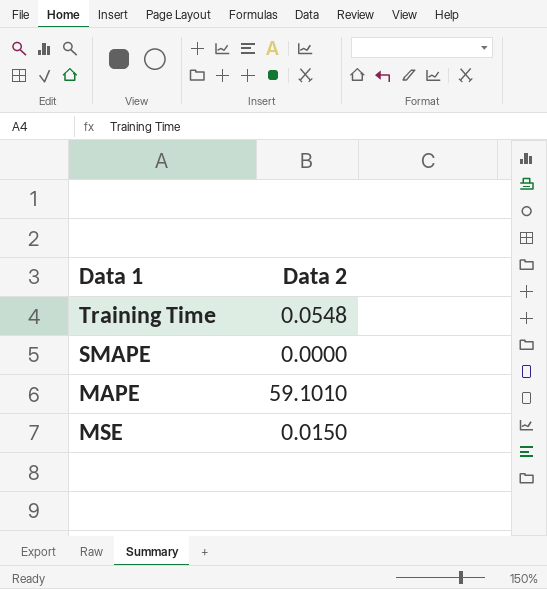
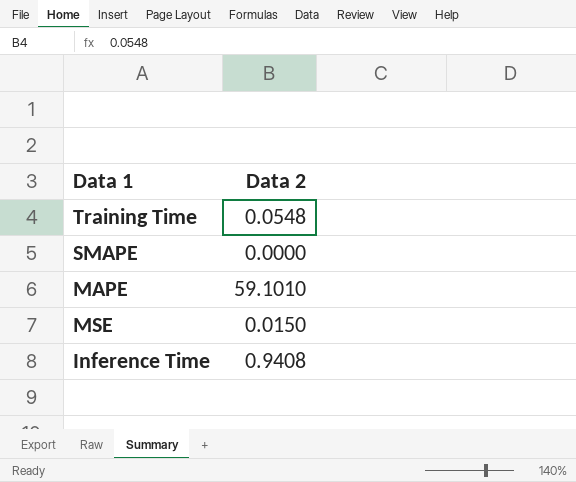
row Inference Time: none -> 0.9408

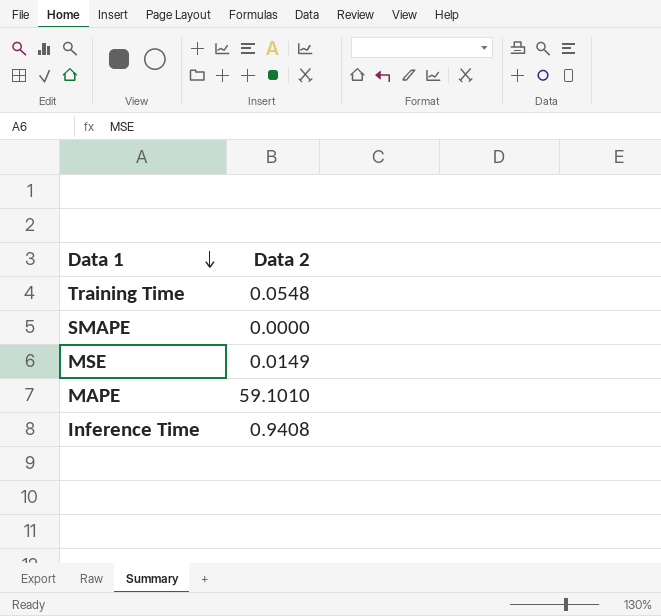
row order: none -> Data 1 descending
MSE | Data 2: 0.0150 -> 0.0149

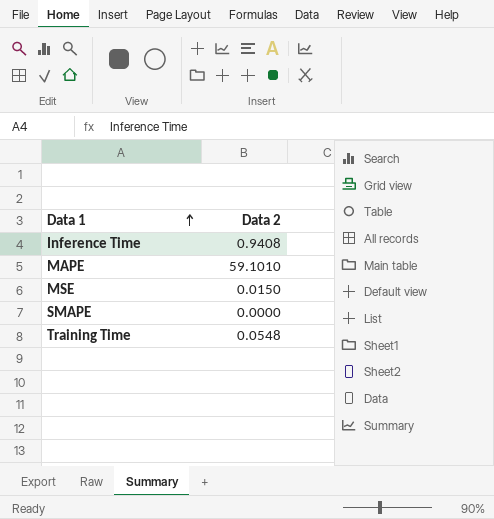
row order: Data 1 descending -> Data 1 ascending
MSE | Data 2: 0.0149 -> 0.0150

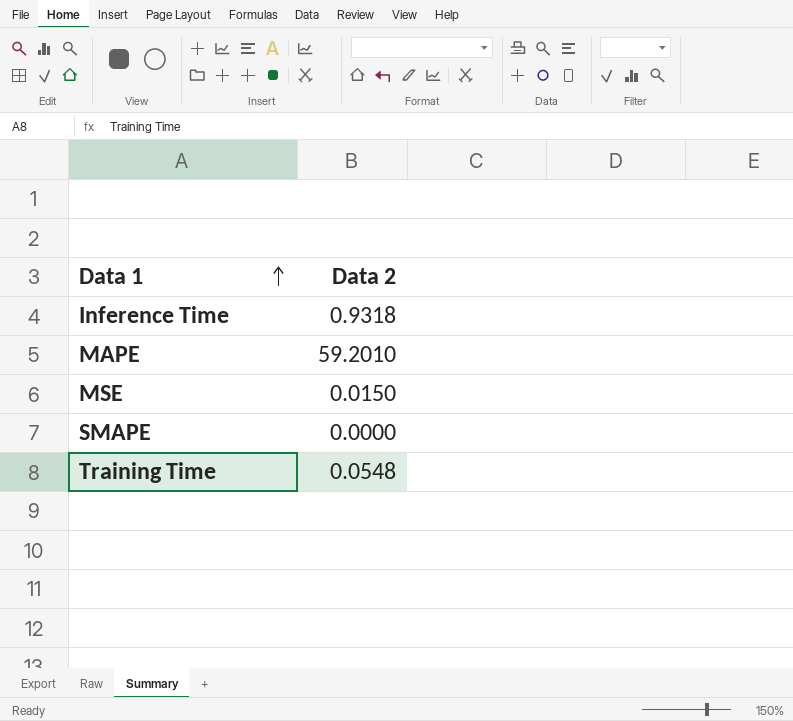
Inference Time | Data 2: 0.9408 -> 0.9318
MAPE | Data 2: 59.1010 -> 59.2010

